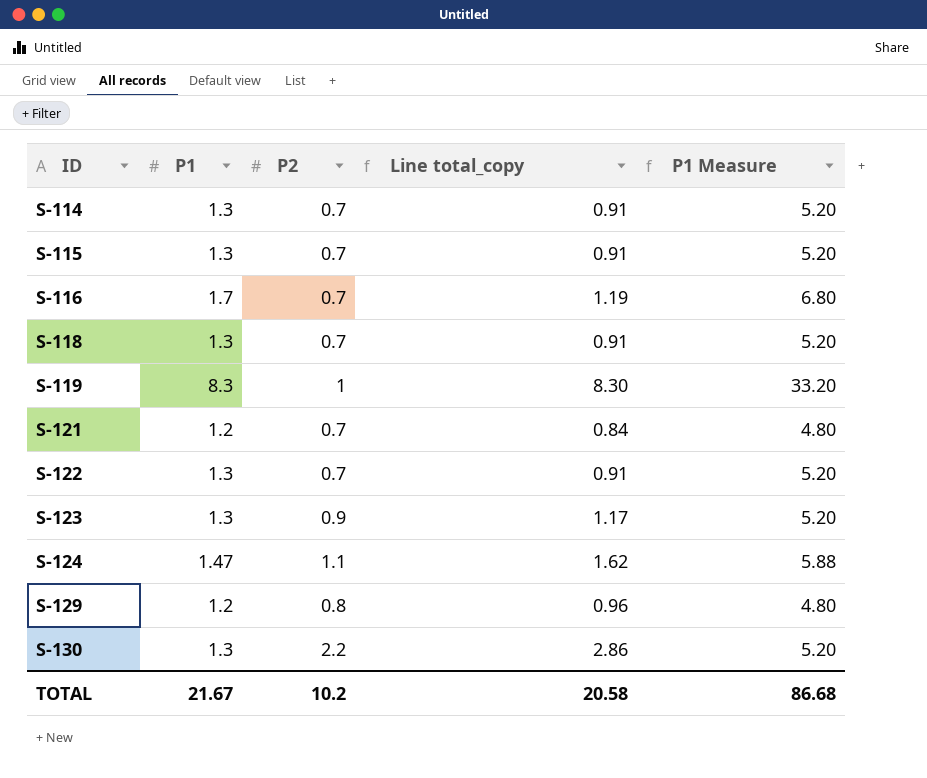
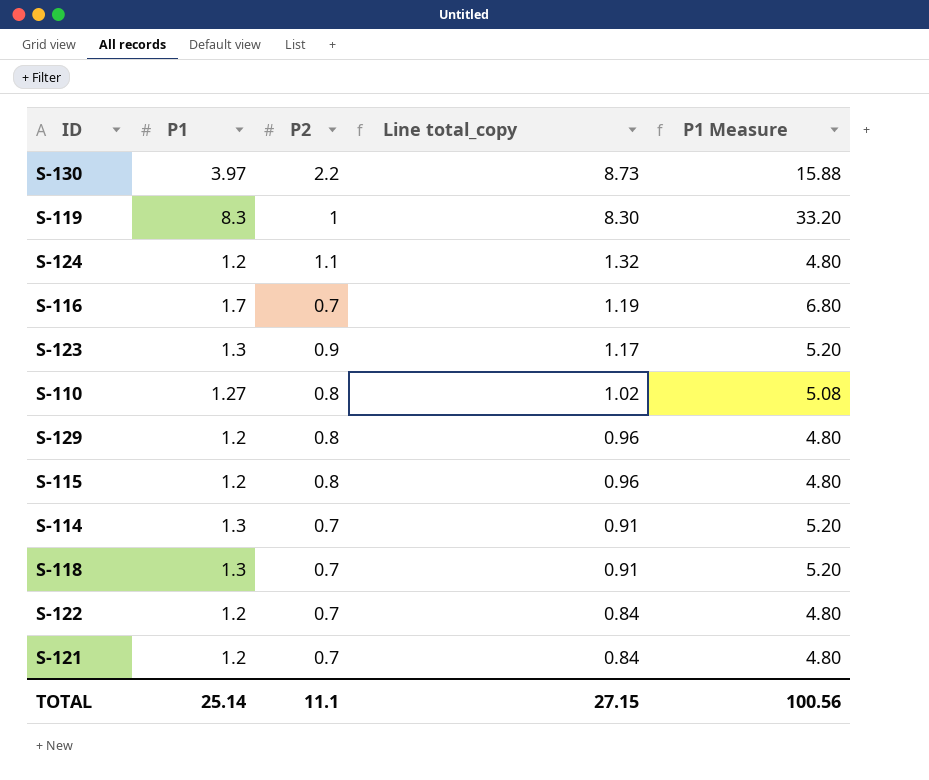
row order: ID ascending -> Line total_copy descending
S-130 | P1: 1.3 -> 3.97
S-130 | Line total_copy: 2.86 -> 8.73
S-130 | P1 Measure: 5.20 -> 15.88
S-124 | P1: 1.47 -> 1.2
S-124 | Line total_copy: 1.62 -> 1.32
S-124 | P1 Measure: 5.88 -> 4.80
row S-110: none -> 1.27 | 0.8 | 1.02 | 5.08
S-115 | P1: 1.3 -> 1.2
S-115 | P2: 0.7 -> 0.8
S-115 | Line total_copy: 0.91 -> 0.96
S-115 | P1 Measure: 5.20 -> 4.80
S-122 | P1: 1.3 -> 1.2
S-122 | Line total_copy: 0.91 -> 0.84
S-122 | P1 Measure: 5.20 -> 4.80
TOTAL | P1: 21.67 -> 25.14
TOTAL | P2: 10.2 -> 11.1
TOTAL | Line total_copy: 20.58 -> 27.15
TOTAL | P1 Measure: 86.68 -> 100.56

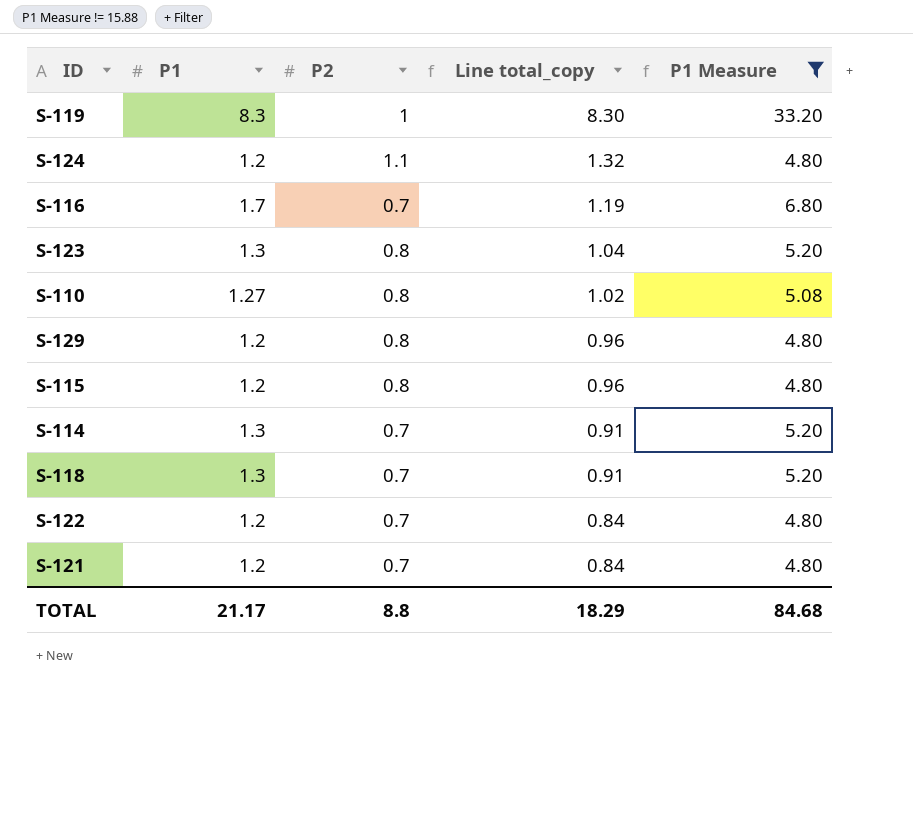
filter: none -> P1 Measure != 15.88
S-123 | P2: 0.9 -> 0.8
S-123 | Line total_copy: 1.17 -> 1.04
TOTAL | P1: 25.14 -> 21.17
TOTAL | P2: 11.1 -> 8.8
TOTAL | Line total_copy: 27.15 -> 18.29
TOTAL | P1 Measure: 100.56 -> 84.68

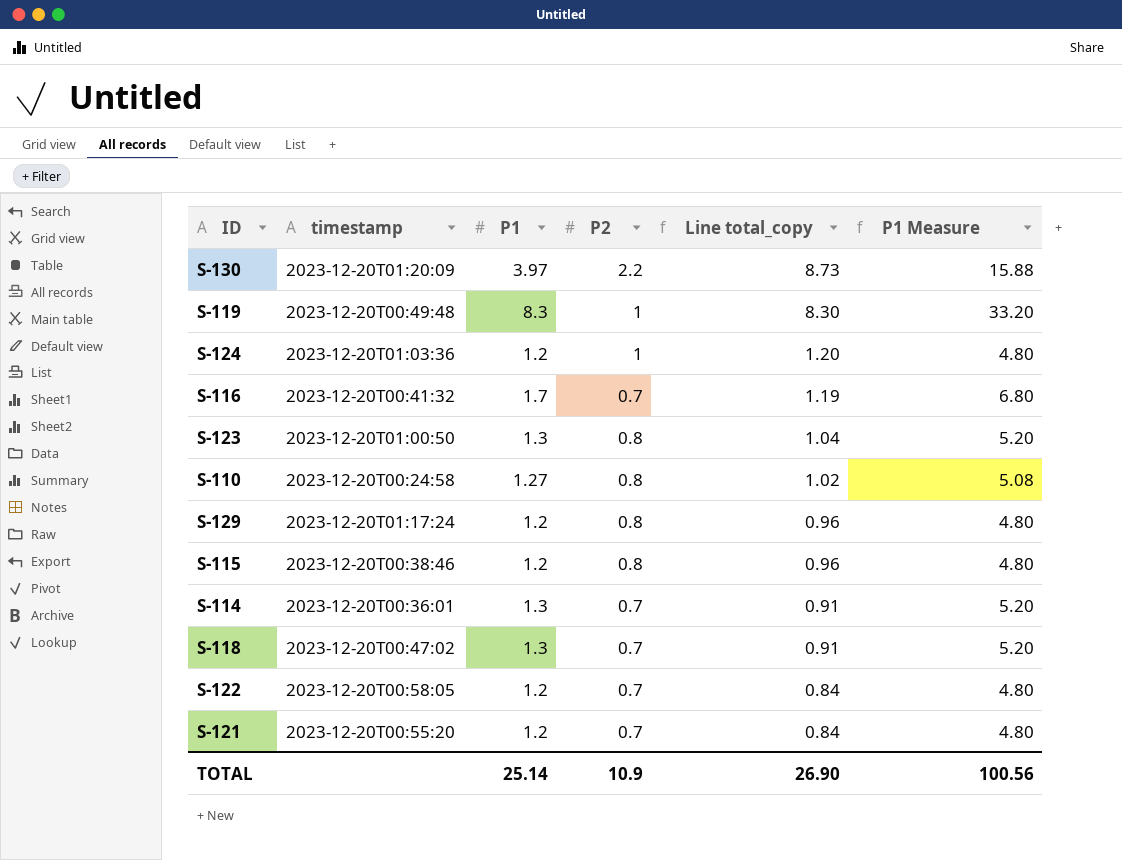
filter: P1 Measure != 15.88 -> none
column timestamp | position: none -> 2
S-124 | P2: 1.1 -> 1
S-124 | Line total_copy: 1.32 -> 1.20
TOTAL | P1: 21.17 -> 25.14
TOTAL | P2: 8.8 -> 10.9
TOTAL | Line total_copy: 18.29 -> 26.90
TOTAL | P1 Measure: 84.68 -> 100.56

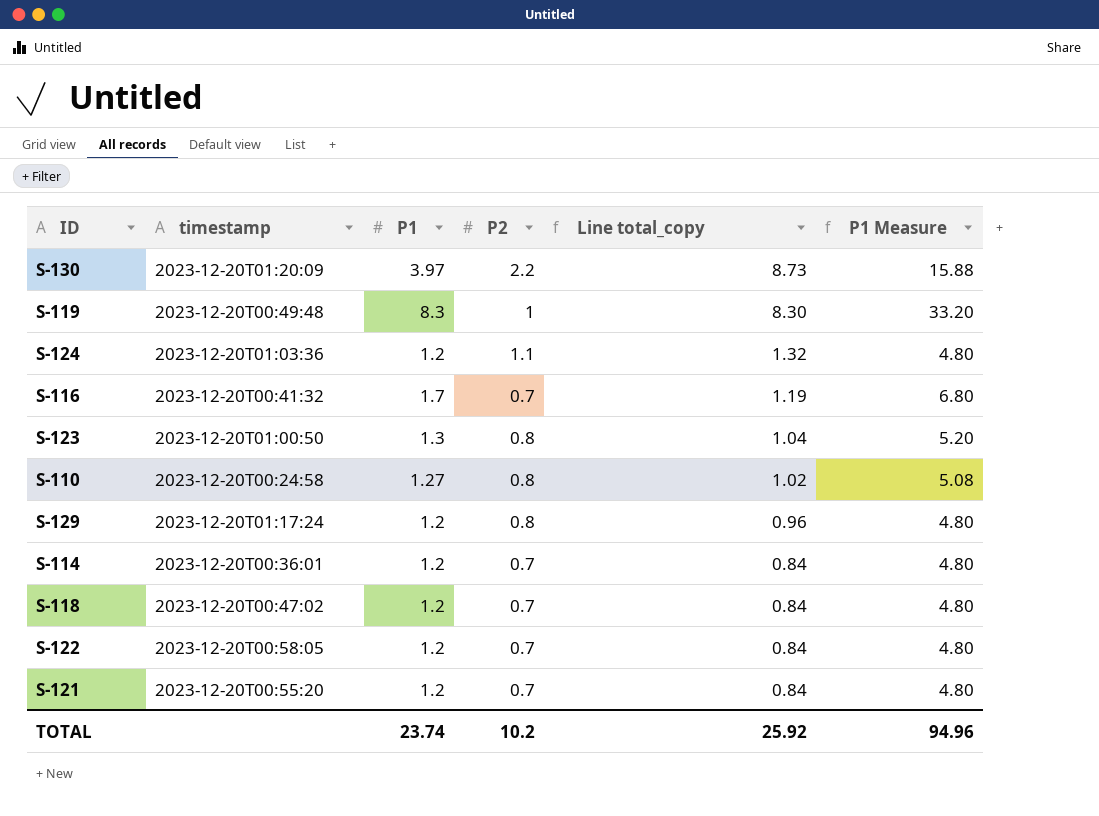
row S-115: 2023-12-20T00:38:46 | 1.2 | 0.8 | 0.96 | 4.80 -> none
S-124 | P2: 1 -> 1.1
S-124 | Line total_copy: 1.20 -> 1.32
S-114 | P1: 1.3 -> 1.2
S-114 | Line total_copy: 0.91 -> 0.84
S-114 | P1 Measure: 5.20 -> 4.80
S-118 | P1: 1.3 -> 1.2
S-118 | Line total_copy: 0.91 -> 0.84
S-118 | P1 Measure: 5.20 -> 4.80
TOTAL | P1: 25.14 -> 23.74
TOTAL | P2: 10.9 -> 10.2
TOTAL | Line total_copy: 26.90 -> 25.92
TOTAL | P1 Measure: 100.56 -> 94.96

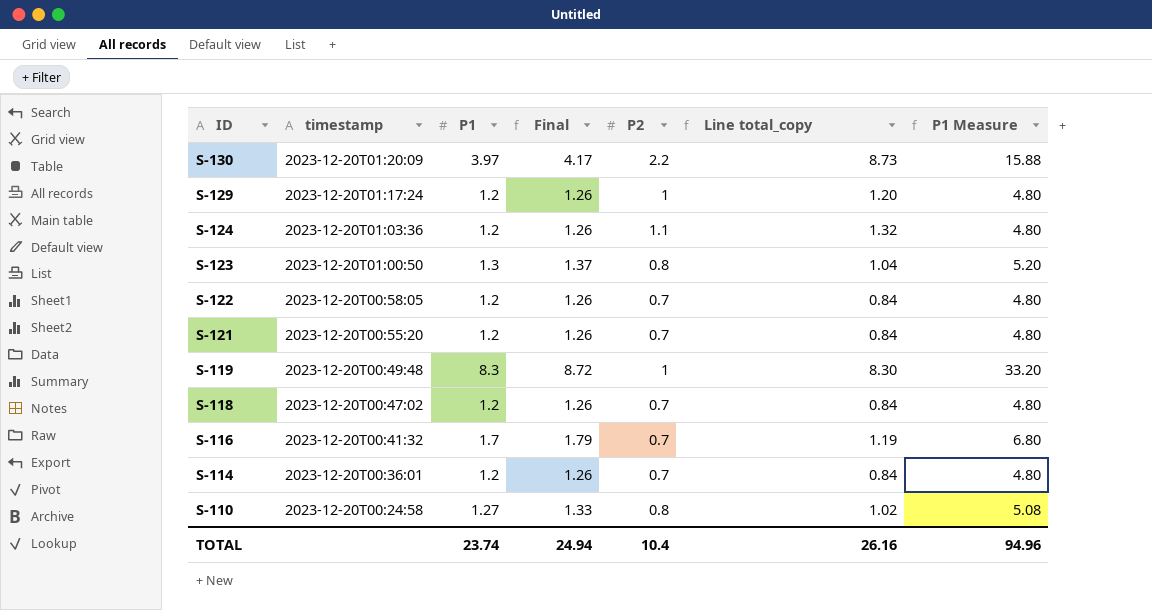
row order: Line total_copy descending -> ID descending
column Final | formula: none -> [P1] * 1.05
S-129 | P2: 0.8 -> 1
S-129 | Line total_copy: 0.96 -> 1.20
TOTAL | P2: 10.2 -> 10.4
TOTAL | Line total_copy: 25.92 -> 26.16

